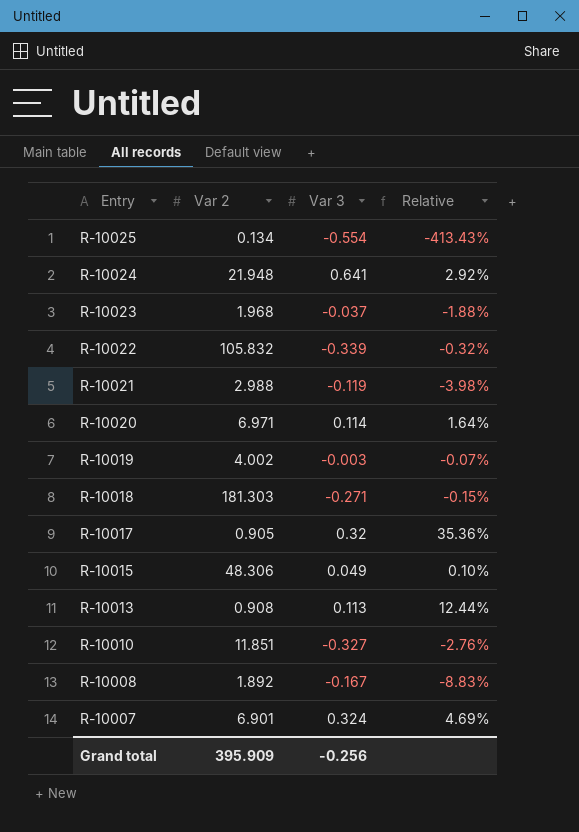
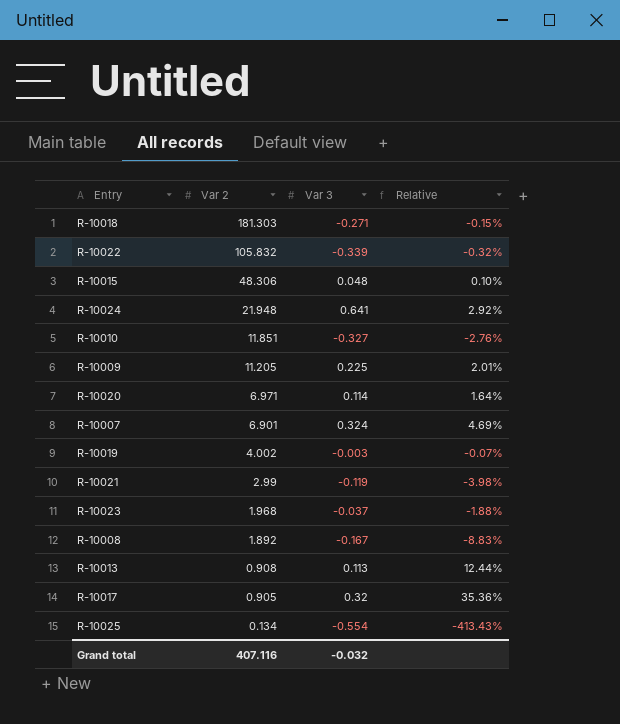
row order: Entry descending -> Var 2 descending
R-10015 | Var 3: 0.049 -> 0.048
row R-10009: none -> 11.205 | 0.225 | 2.01%
R-10021 | Var 2: 2.988 -> 2.99
Grand total | Var 2: 395.909 -> 407.116
Grand total | Var 3: -0.256 -> -0.032

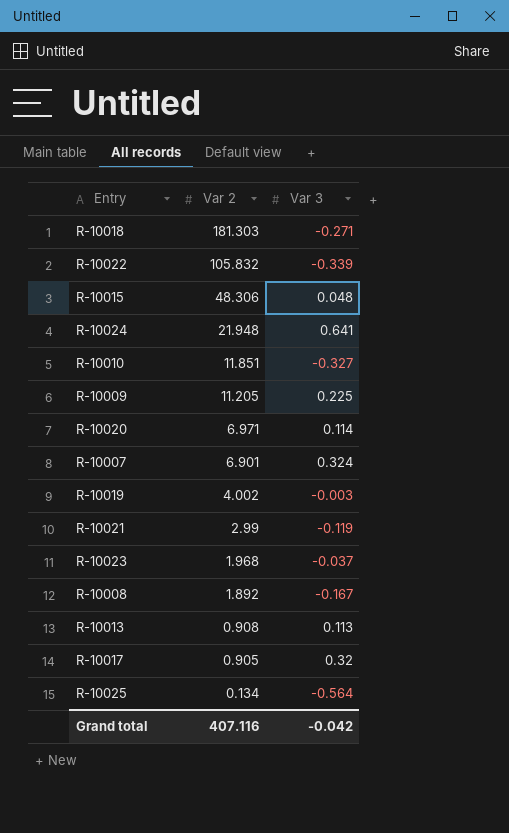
column Relative | formula: [Var 3] / [Var 2] -> none
R-10025 | Var 3: -0.554 -> -0.564
Grand total | Var 3: -0.032 -> -0.042

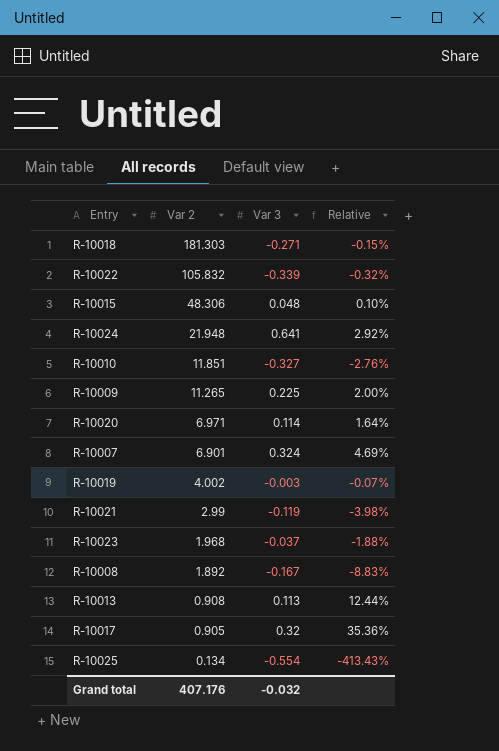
column Relative | formula: none -> [Var 3] / [Var 2]
R-10009 | Var 2: 11.205 -> 11.265
R-10025 | Var 3: -0.564 -> -0.554
Grand total | Var 2: 407.116 -> 407.176
Grand total | Var 3: -0.042 -> -0.032

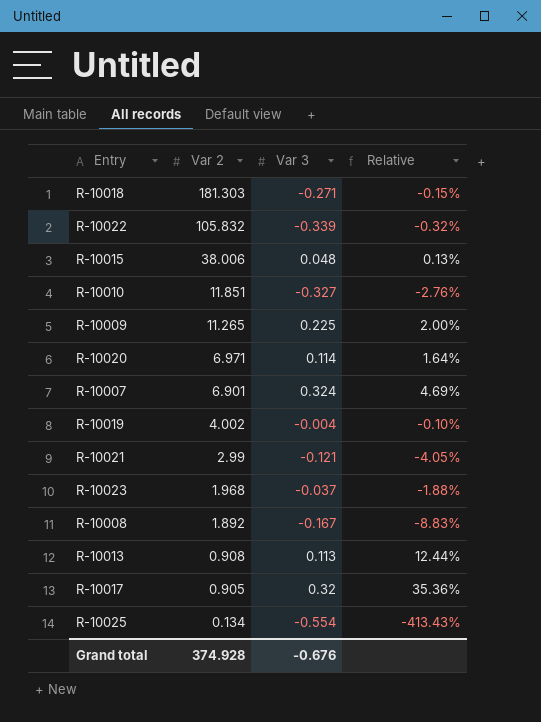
row R-10024: 21.948 | 0.641 | 2.92% -> none
R-10015 | Var 2: 48.306 -> 38.006
R-10015 | Relative: 0.10% -> 0.13%
R-10019 | Var 3: -0.003 -> -0.004
R-10019 | Relative: -0.07% -> -0.10%
R-10021 | Var 3: -0.119 -> -0.121
R-10021 | Relative: -3.98% -> -4.05%
Grand total | Var 2: 407.176 -> 374.928
Grand total | Var 3: -0.032 -> -0.676

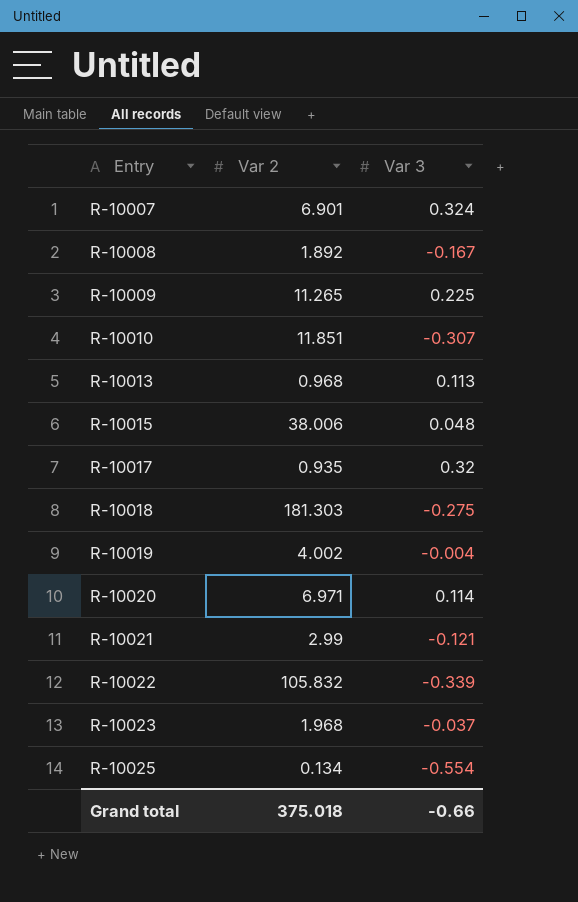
row order: Var 2 descending -> Entry ascending
column Relative | formula: [Var 3] / [Var 2] -> none
R-10010 | Var 3: -0.327 -> -0.307
R-10013 | Var 2: 0.908 -> 0.968
R-10017 | Var 2: 0.905 -> 0.935
R-10018 | Var 3: -0.271 -> -0.275
Grand total | Var 2: 374.928 -> 375.018
Grand total | Var 3: -0.676 -> -0.66

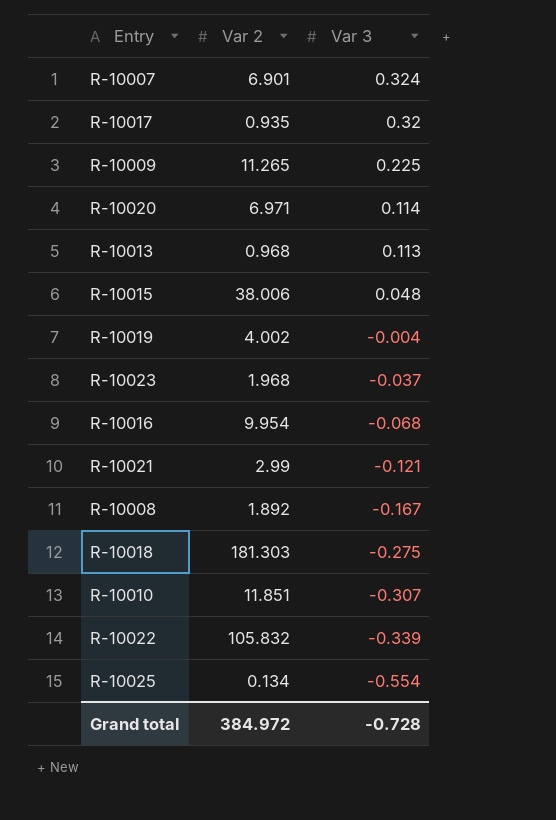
row order: Entry ascending -> Var 3 descending
row R-10016: none -> 9.954 | -0.068
Grand total | Var 2: 375.018 -> 384.972
Grand total | Var 3: -0.66 -> -0.728

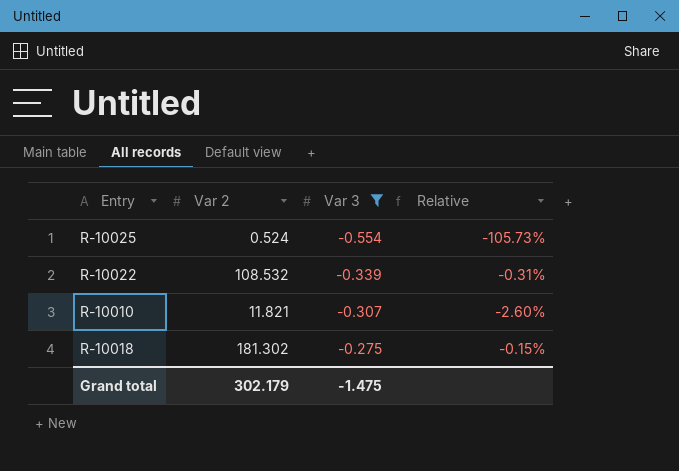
filter: none -> Var 3 <= -0.275
row order: Var 3 descending -> Var 3 ascending
column Relative | formula: none -> [Var 3] / [Var 2]
R-10025 | Var 2: 0.134 -> 0.524
R-10022 | Var 2: 105.832 -> 108.532
R-10010 | Var 2: 11.851 -> 11.821
R-10018 | Var 2: 181.303 -> 181.302
Grand total | Var 2: 384.972 -> 302.179
Grand total | Var 3: -0.728 -> -1.475

